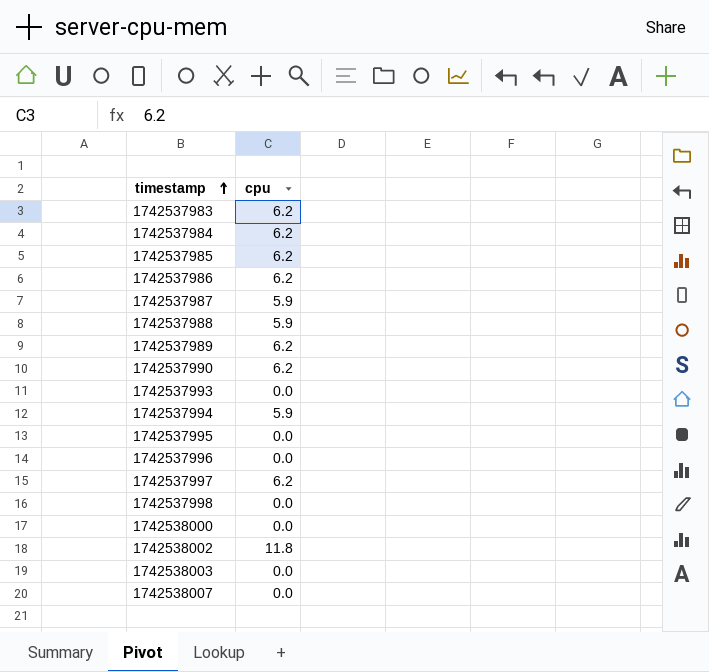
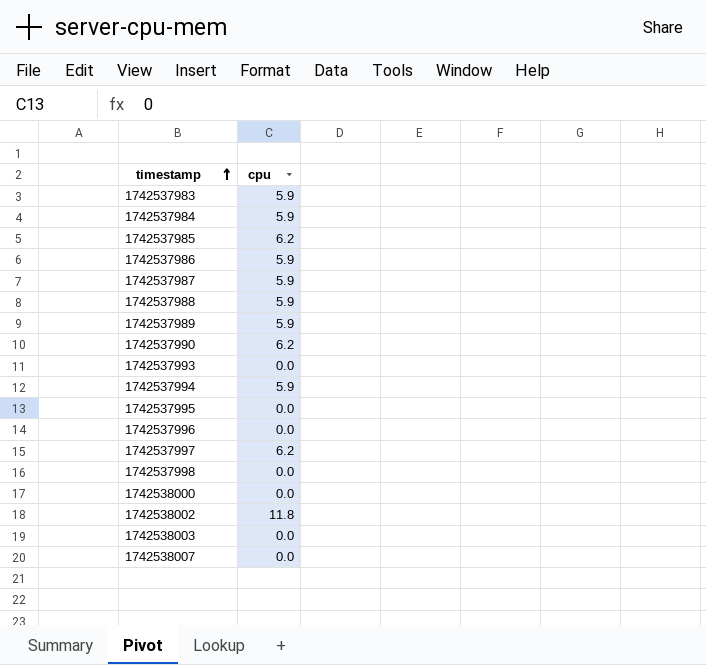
1742537983 | cpu: 6.2 -> 5.9
1742537984 | cpu: 6.2 -> 5.9
1742537986 | cpu: 6.2 -> 5.9
1742537989 | cpu: 6.2 -> 5.9

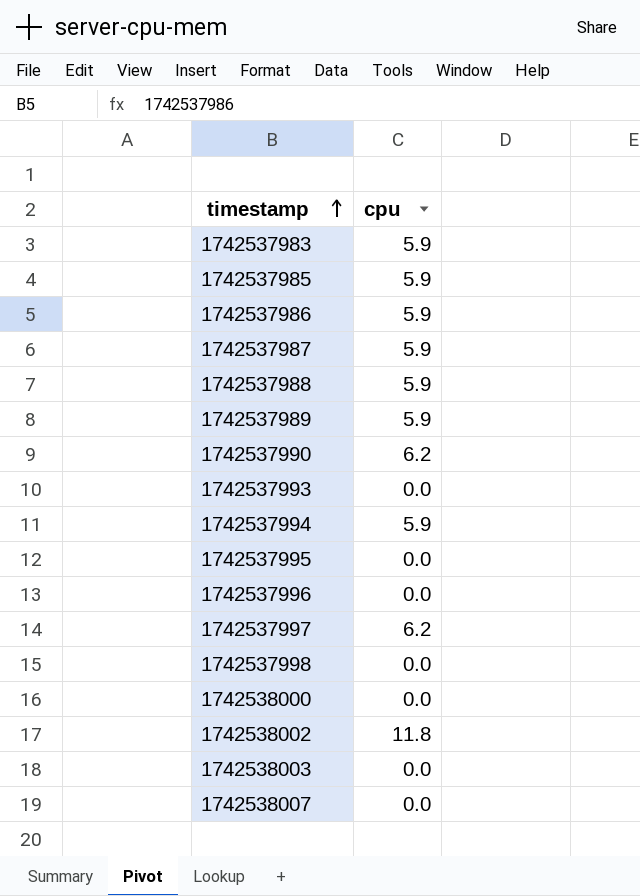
row 1742537984: 5.9 -> none
1742537985 | cpu: 6.2 -> 5.9

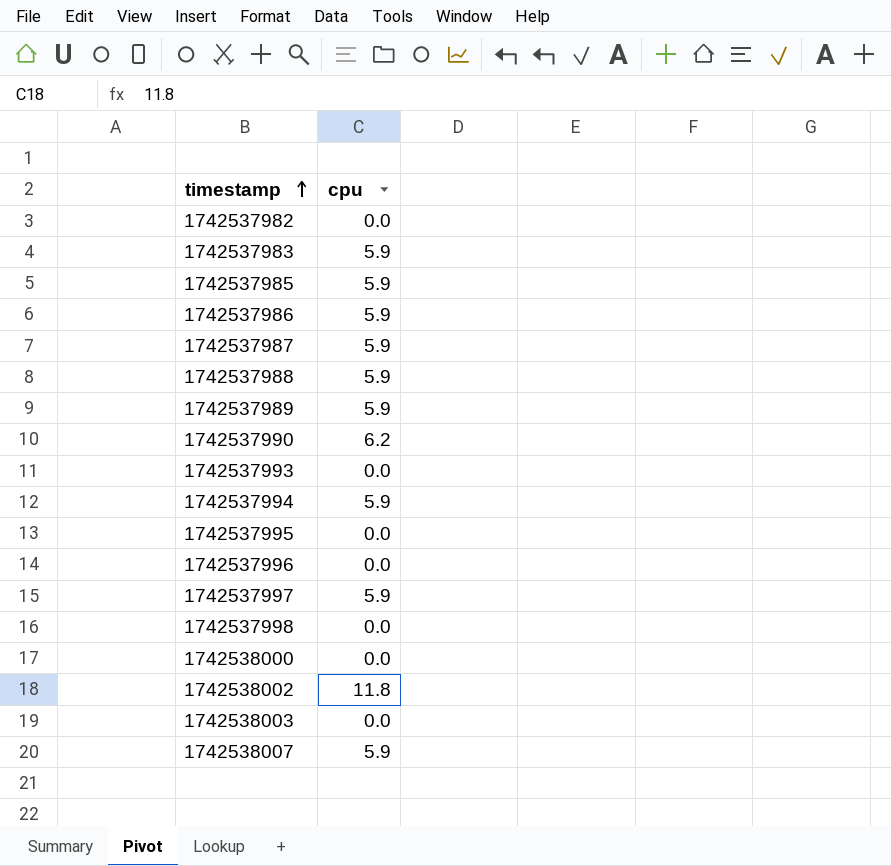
row 1742537982: none -> 0.0
1742537997 | cpu: 6.2 -> 5.9
1742538007 | cpu: 0.0 -> 5.9

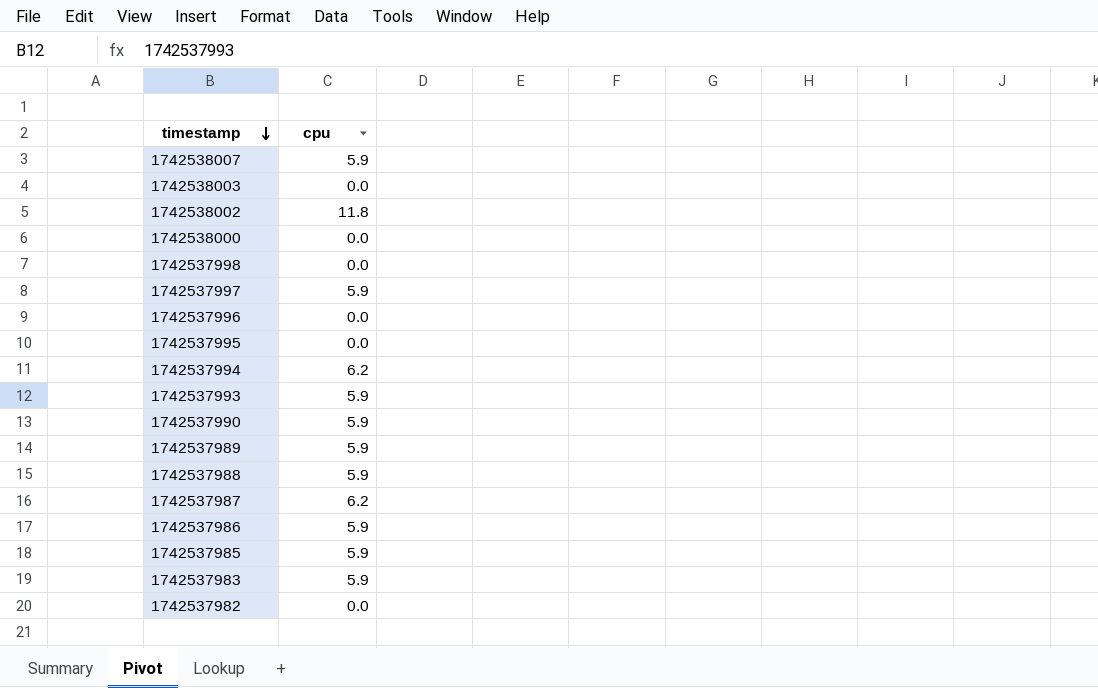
row order: timestamp ascending -> timestamp descending
1742537994 | cpu: 5.9 -> 6.2
1742537993 | cpu: 0.0 -> 5.9
1742537990 | cpu: 6.2 -> 5.9
1742537987 | cpu: 5.9 -> 6.2

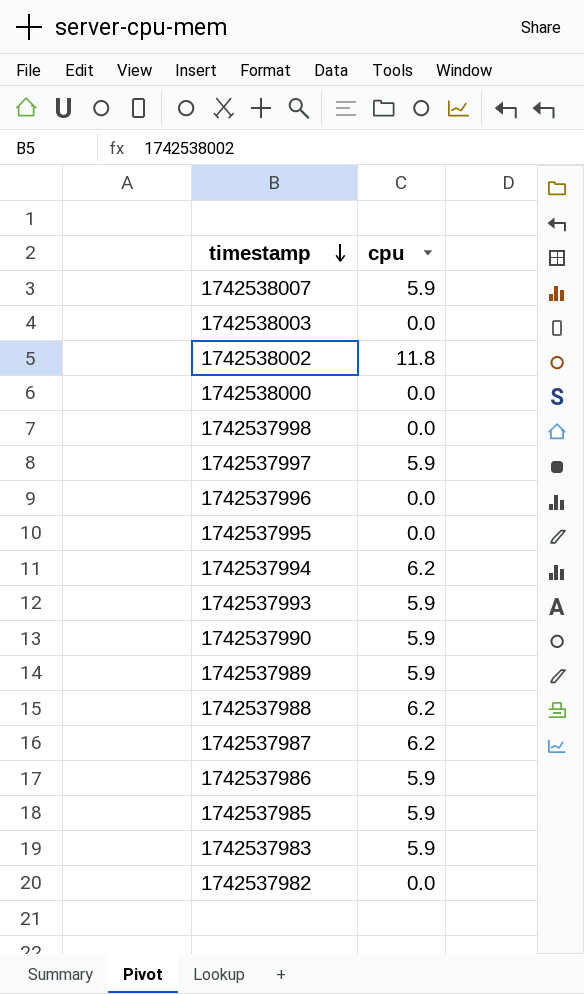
1742537988 | cpu: 5.9 -> 6.2

